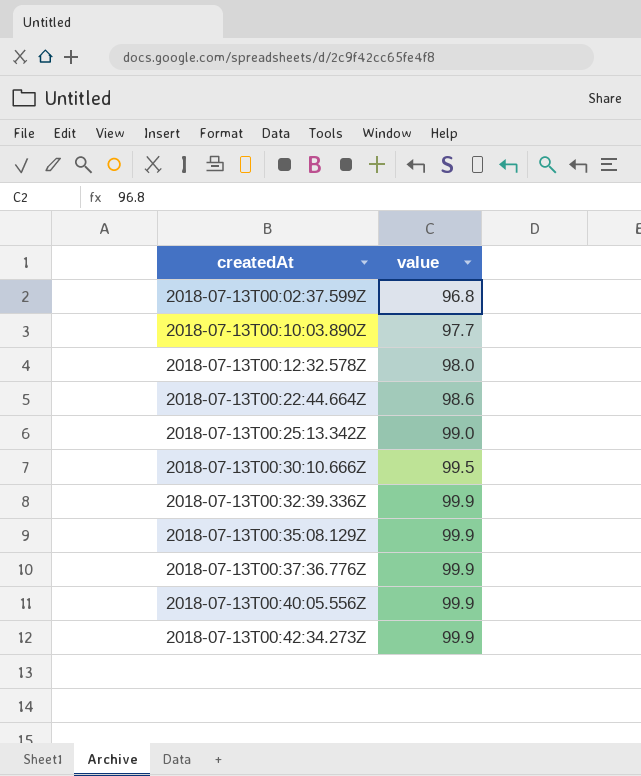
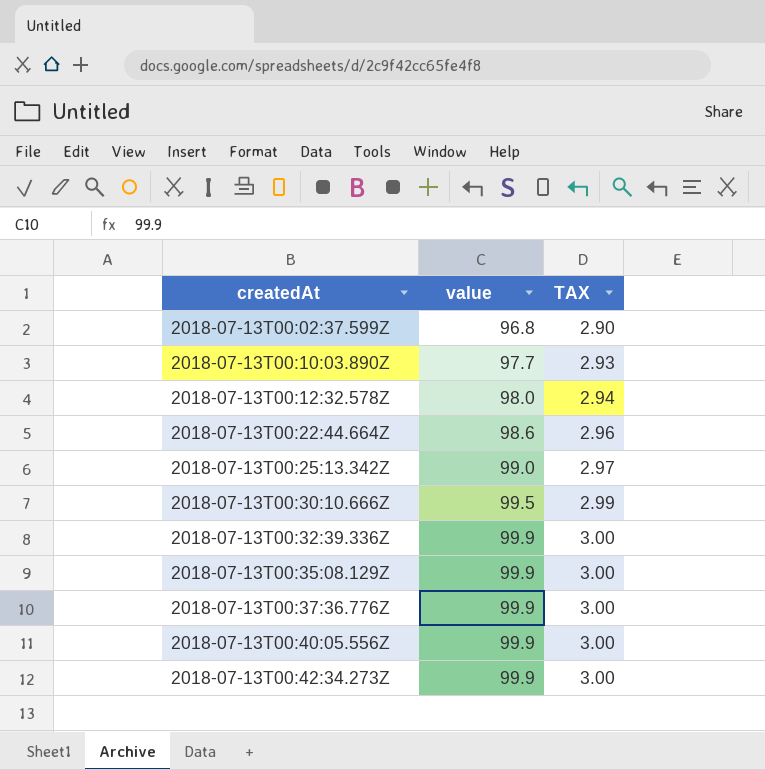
column TAX | formula: none -> [value] * 0.03

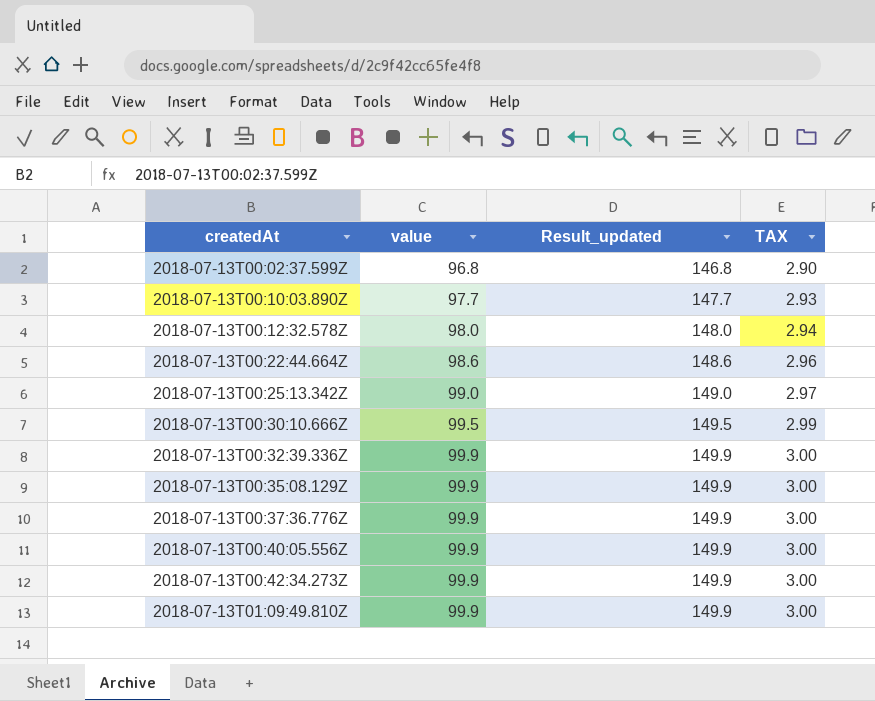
column Result_updated | formula: none -> [value] + 50
row 2018-07-13T01:09:49.810Z: none -> 99.9 | 149.9 | 3.00

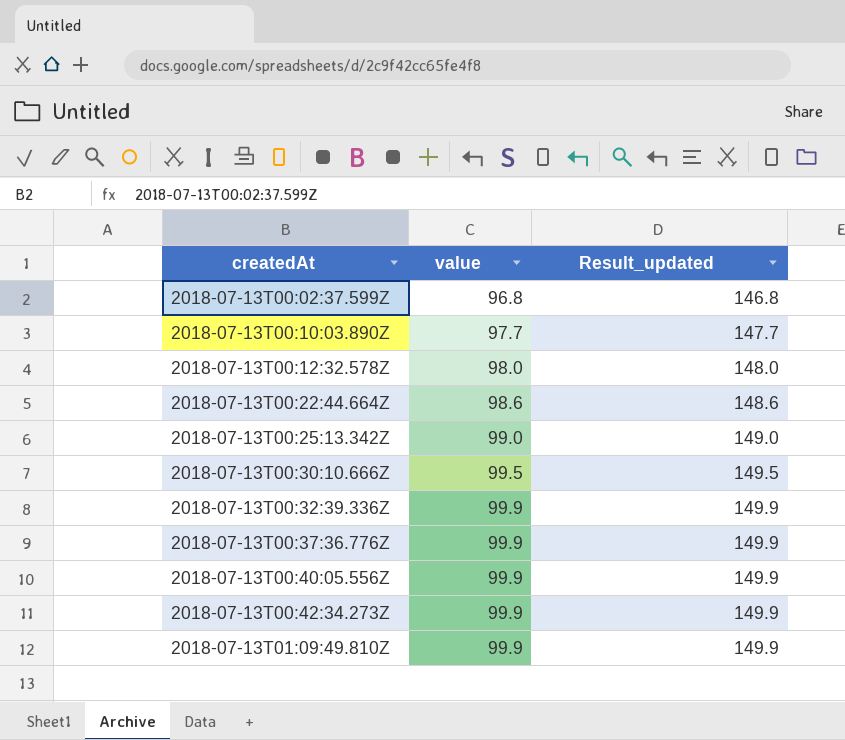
column TAX | formula: [value] * 0.03 -> none
row 2018-07-13T00:35:08.129Z: 99.9 | 149.9 | 3.00 -> none

